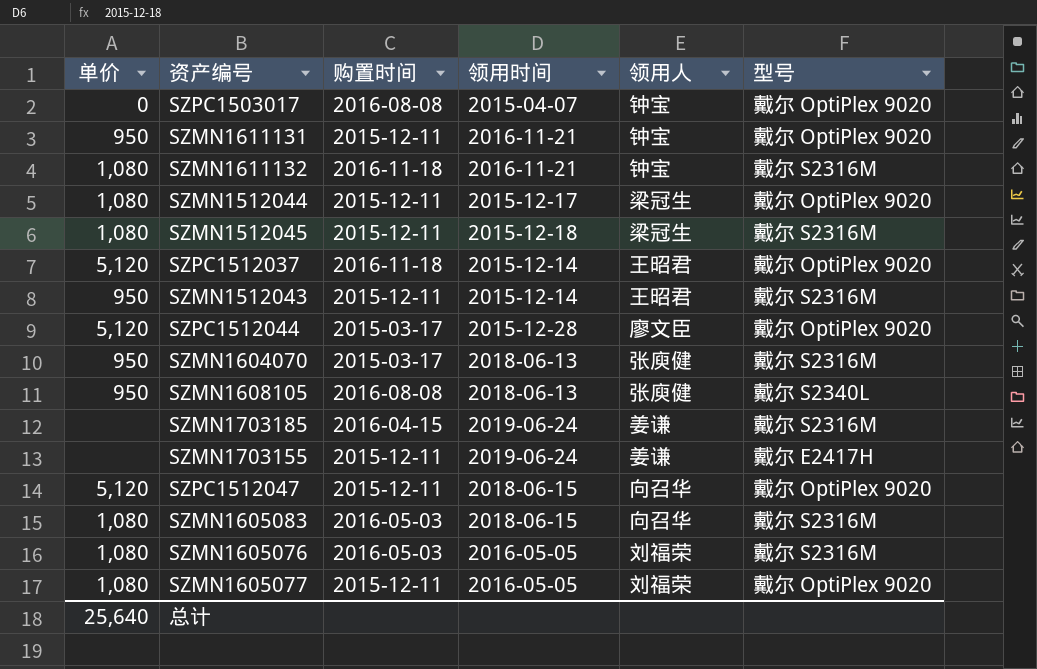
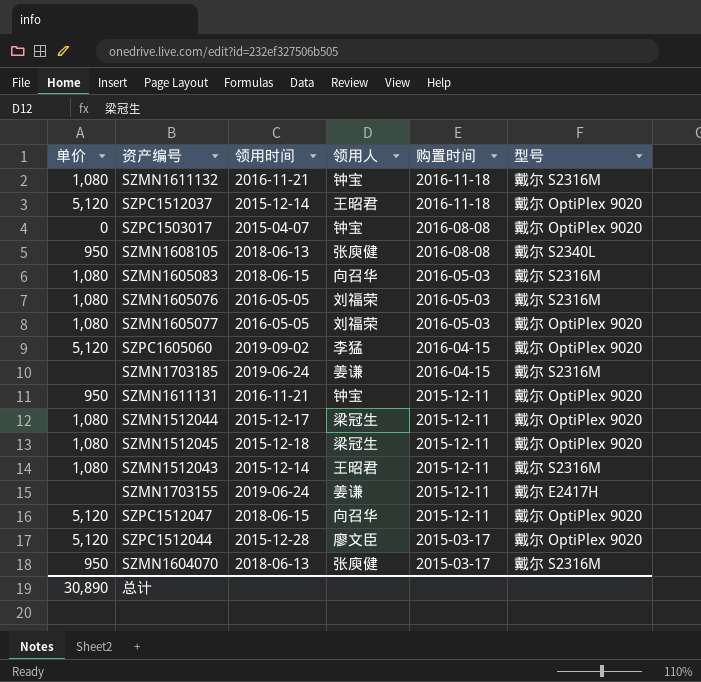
row order: none -> 购置时间 descending
column 购置时间 | position: 3 -> 5
SZMN1605077 | 购置时间: 2015-12-11 -> 2016-05-03
row SZPC1605060: none -> 5,120 | 2019-09-02 | 李猛 | 2016-04-15 | 戴尔 OptiPlex 9020
SZMN1512045 | 型号: 戴尔 S2316M -> 戴尔 OptiPlex 9020
SZMN1512043 | 单价: 950 -> 1,080
总计 | 单价: 25,640 -> 30,890

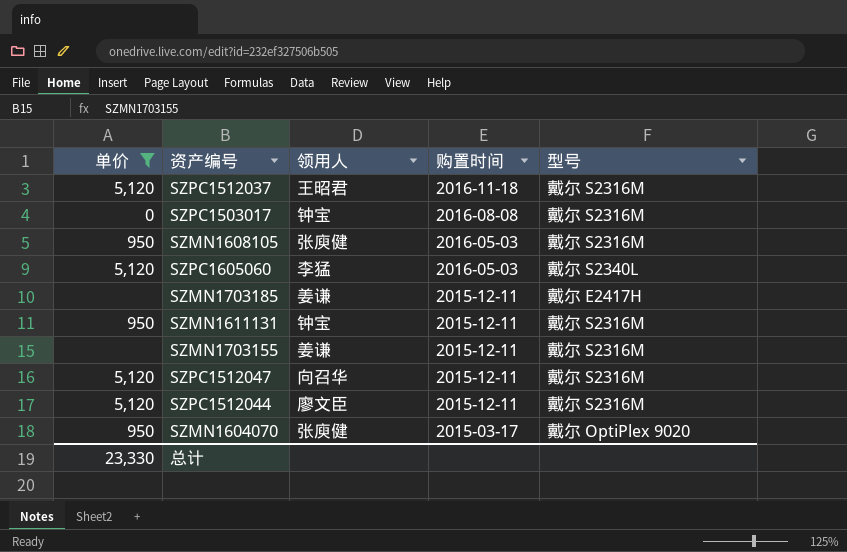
filter: none -> 单价 != 1,080
column 领用时间 | position: 3 -> none
SZPC1512037 | 型号: 戴尔 OptiPlex 9020 -> 戴尔 S2316M
SZPC1503017 | 型号: 戴尔 OptiPlex 9020 -> 戴尔 S2316M
SZMN1608105 | 购置时间: 2016-08-08 -> 2016-05-03
SZMN1608105 | 型号: 戴尔 S2340L -> 戴尔 S2316M
SZPC1605060 | 购置时间: 2016-04-15 -> 2016-05-03
SZPC1605060 | 型号: 戴尔 OptiPlex 9020 -> 戴尔 S2340L
SZMN1703185 | 购置时间: 2016-04-15 -> 2015-12-11
SZMN1703185 | 型号: 戴尔 S2316M -> 戴尔 E2417H
SZMN1611131 | 型号: 戴尔 OptiPlex 9020 -> 戴尔 S2316M
SZMN1703155 | 型号: 戴尔 E2417H -> 戴尔 S2316M
SZPC1512047 | 型号: 戴尔 OptiPlex 9020 -> 戴尔 S2316M
SZPC1512044 | 购置时间: 2015-03-17 -> 2015-12-11
SZPC1512044 | 型号: 戴尔 OptiPlex 9020 -> 戴尔 S2316M
SZMN1604070 | 型号: 戴尔 S2316M -> 戴尔 OptiPlex 9020
总计 | 单价: 30,890 -> 23,330

